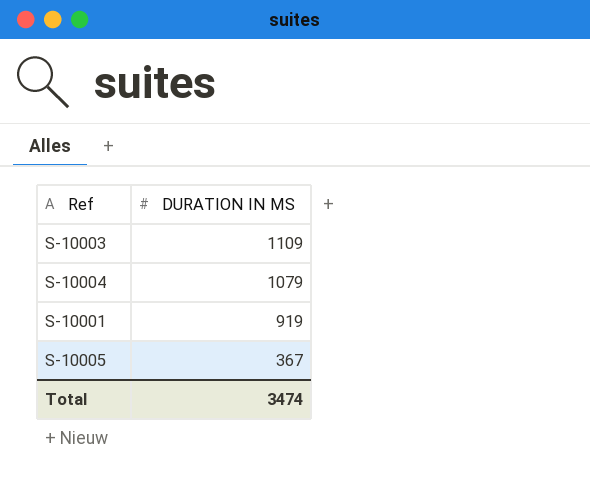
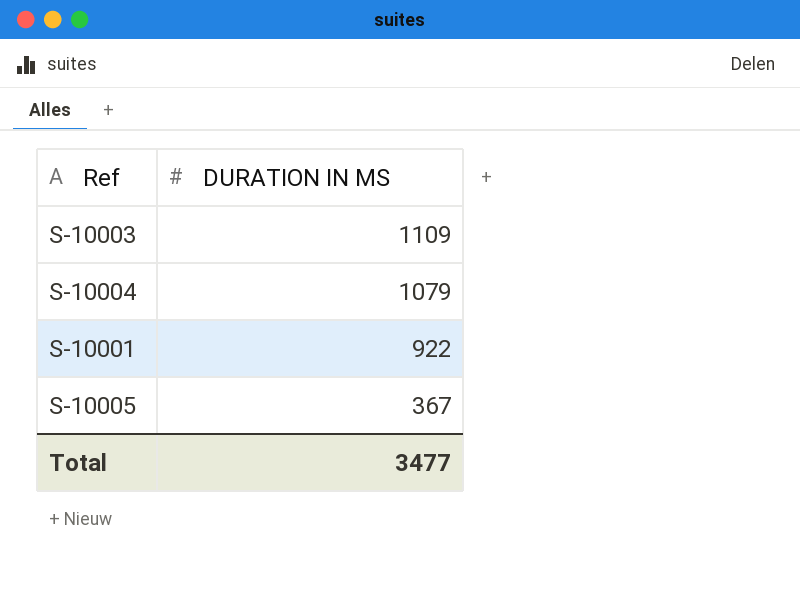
S-10001 | DURATION IN MS: 919 -> 922
Total | DURATION IN MS: 3474 -> 3477

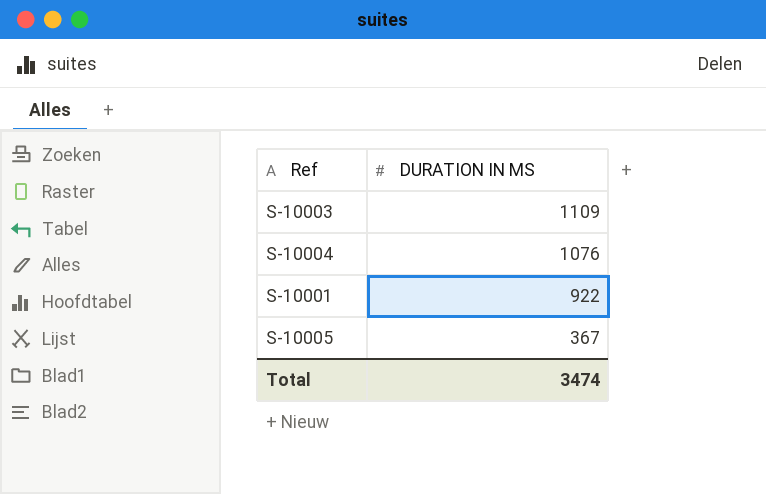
S-10004 | DURATION IN MS: 1079 -> 1076
Total | DURATION IN MS: 3477 -> 3474

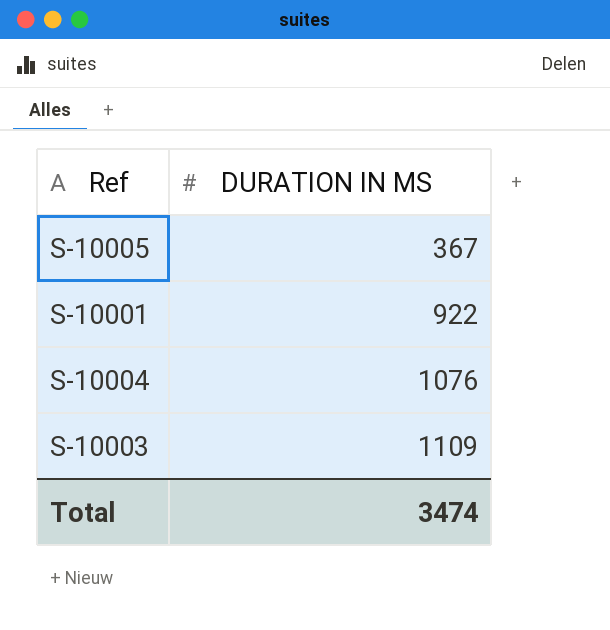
row order: DURATION IN MS descending -> DURATION IN MS ascending

